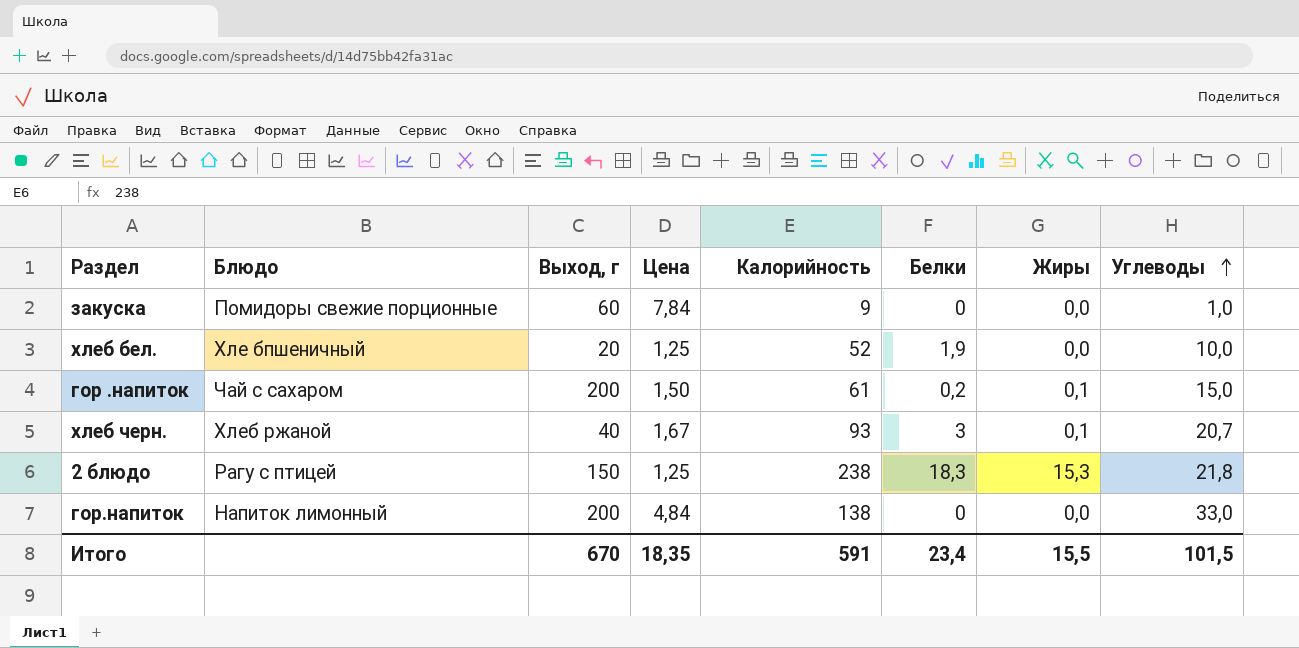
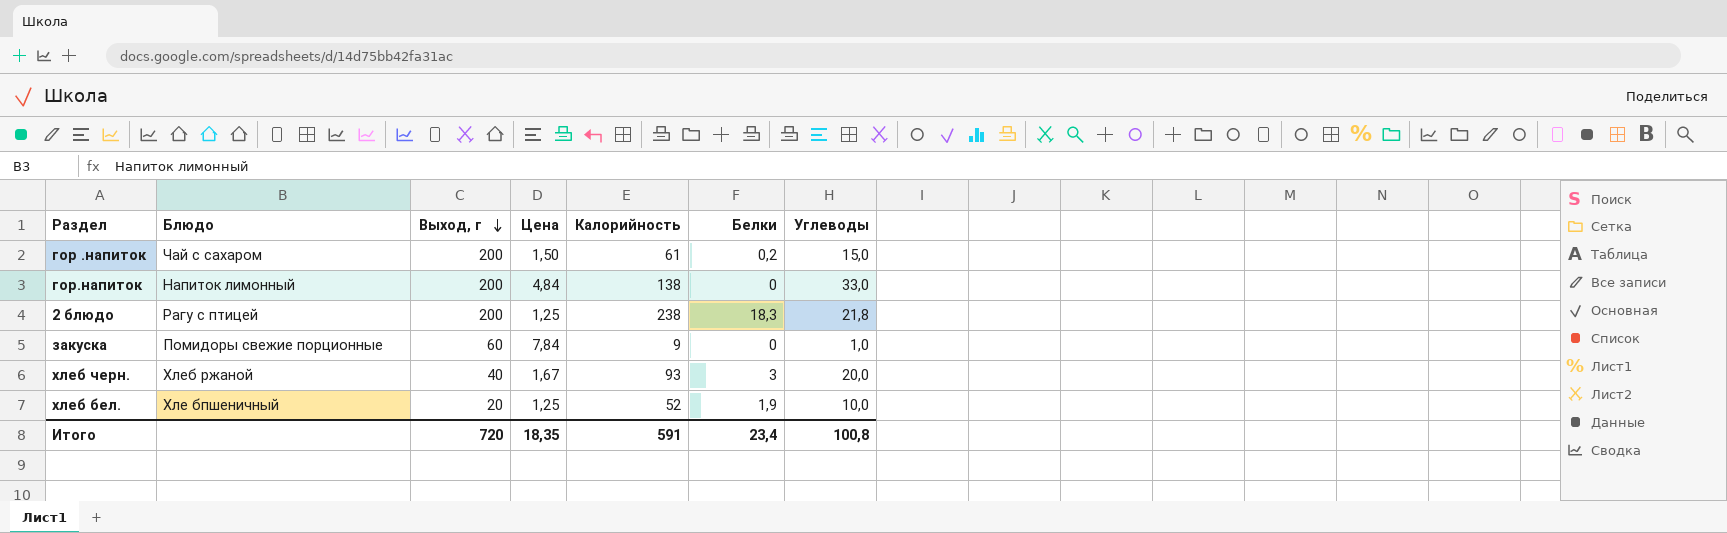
row order: Углеводы ascending -> Выход, г descending
column Жиры | position: 7 -> none
2 блюдо | Выход, г: 150 -> 200
хлеб черн. | Углеводы: 20,7 -> 20,0
Итого | Выход, г: 670 -> 720
Итого | Углеводы: 101,5 -> 100,8

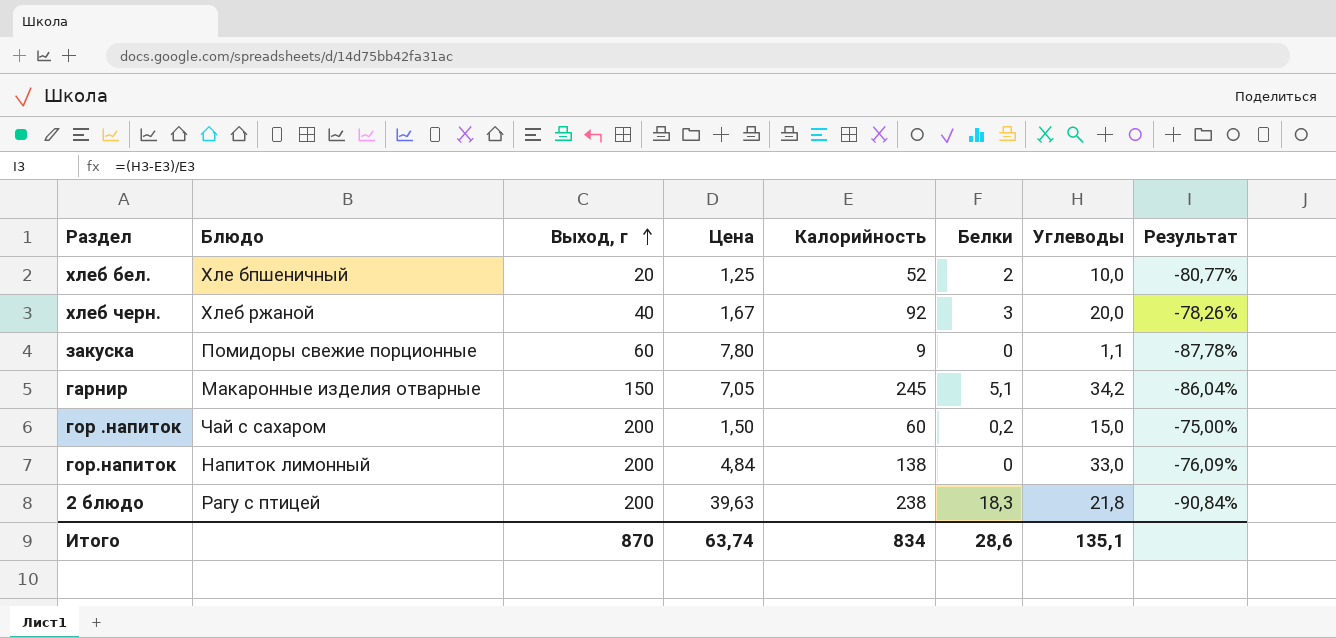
row order: Выход, г descending -> Выход, г ascending
column Результат | formula: none -> ([Углеводы] - [Калорийность]) / [Калорийность]
хлеб бел. | Белки: 1,9 -> 2
хлеб черн. | Калорийность: 93 -> 92
закуска | Цена: 7,84 -> 7,80
закуска | Углеводы: 1,0 -> 1,1
row гарнир: none -> Макаронные изделия отварные | 150 | 7,05 | 245 | 5,1 | 34,2 | -86,04%
гор .напиток | Калорийность: 61 -> 60
2 блюдо | Цена: 1,25 -> 39,63
Итого | Выход, г: 720 -> 870
Итого | Цена: 18,35 -> 63,74
Итого | Калорийность: 591 -> 834
Итого | Белки: 23,4 -> 28,6
Итого | Углеводы: 100,8 -> 135,1

